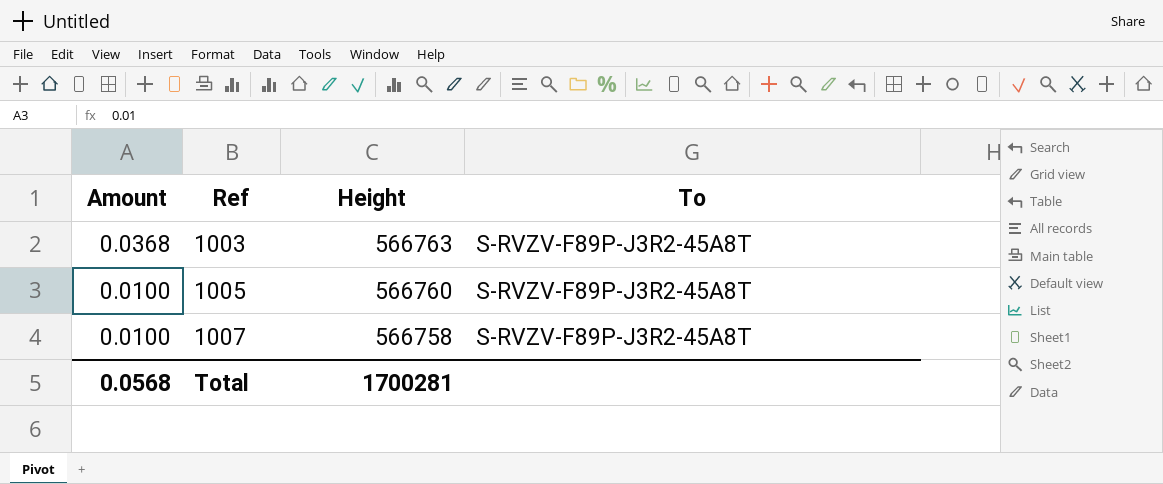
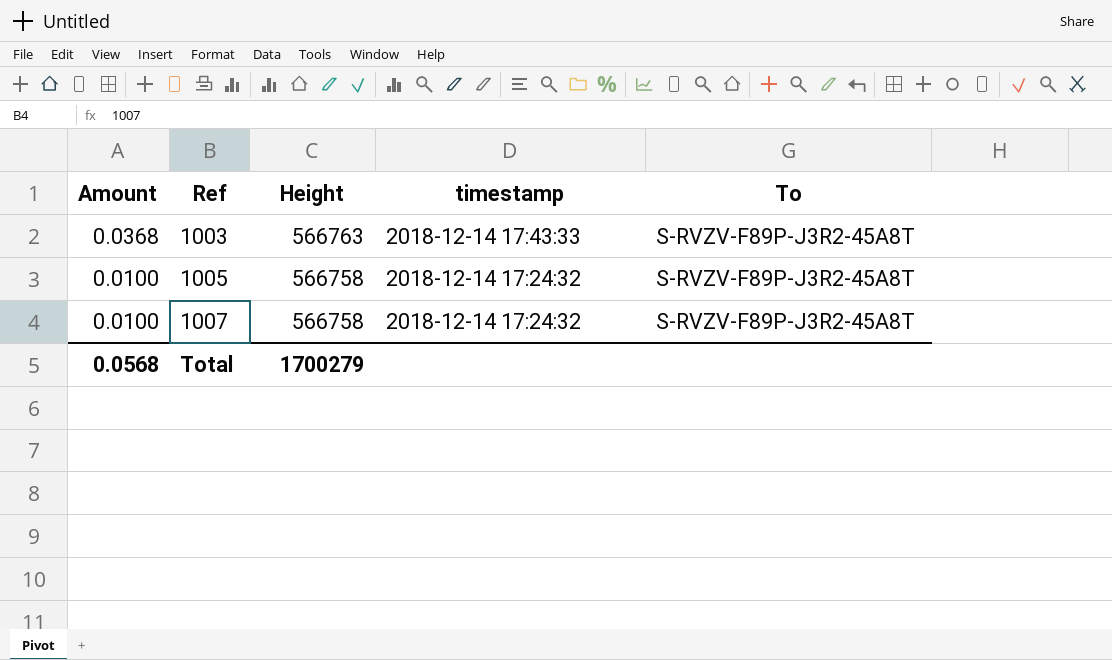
column timestamp | position: none -> 4
1005 | Height: 566760 -> 566758
Total | Height: 1700281 -> 1700279

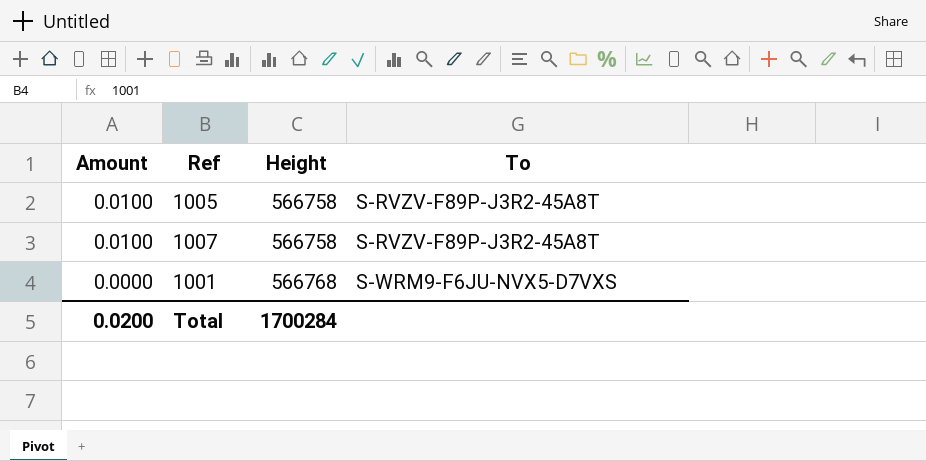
column timestamp | position: 4 -> none
row 1003: 0.0368 | 566763 | 2018-12-14 17:43:33 | S-RVZV-F89P-J3R2-45A8T -> none
row 1001: none -> 0.0000 | 566768 | S-WRM9-F6JU-NVX5-D7VXS
Total | Amount: 0.0568 -> 0.0200
Total | Height: 1700279 -> 1700284

